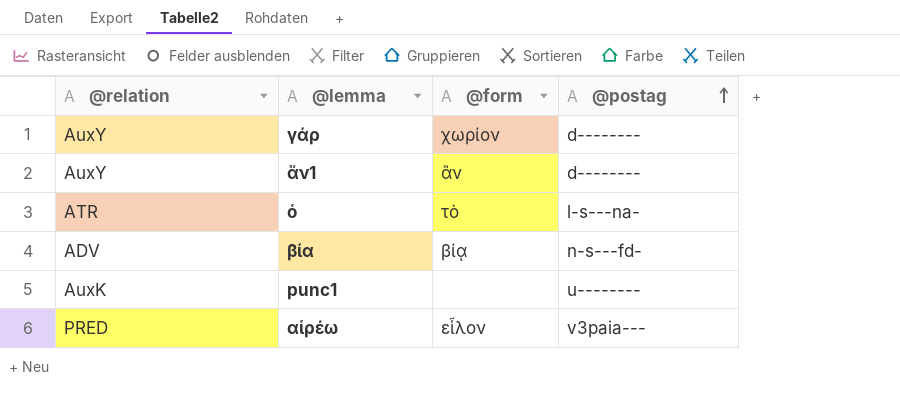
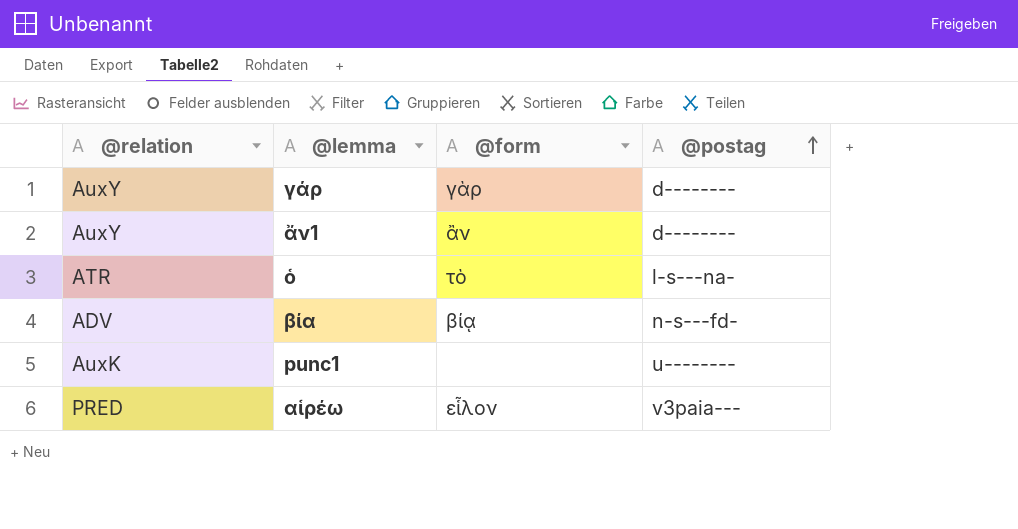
γάρ | @form: χωρίον -> γὰρ

